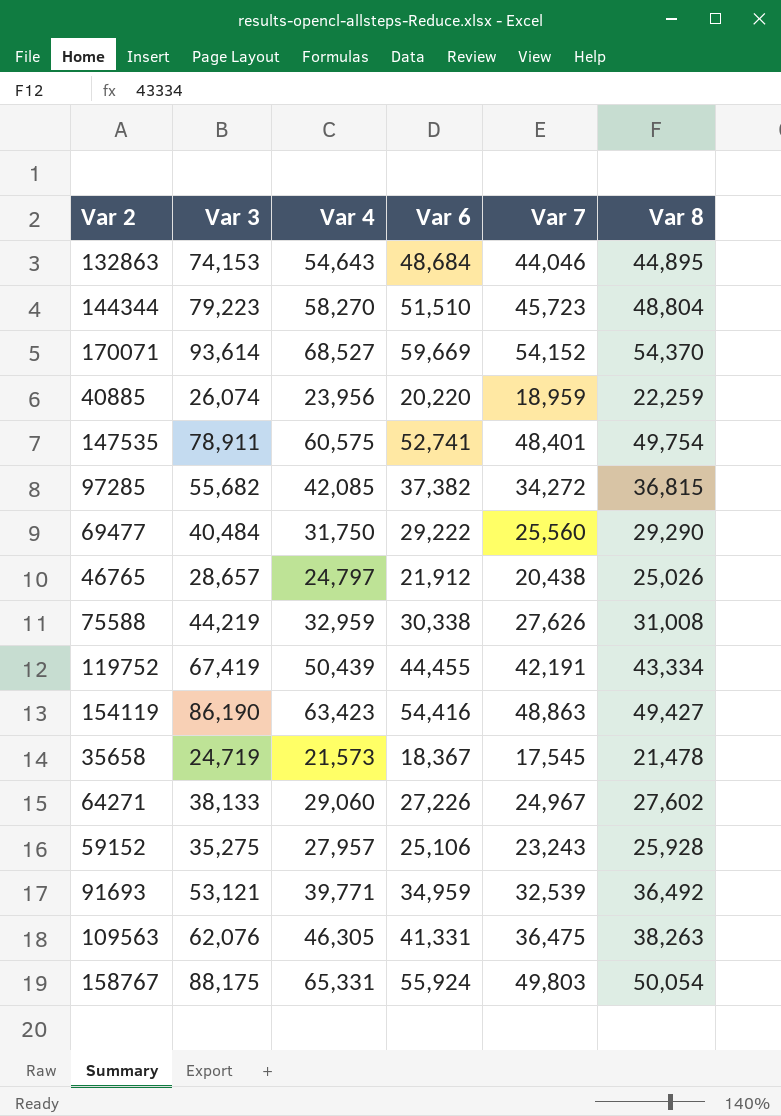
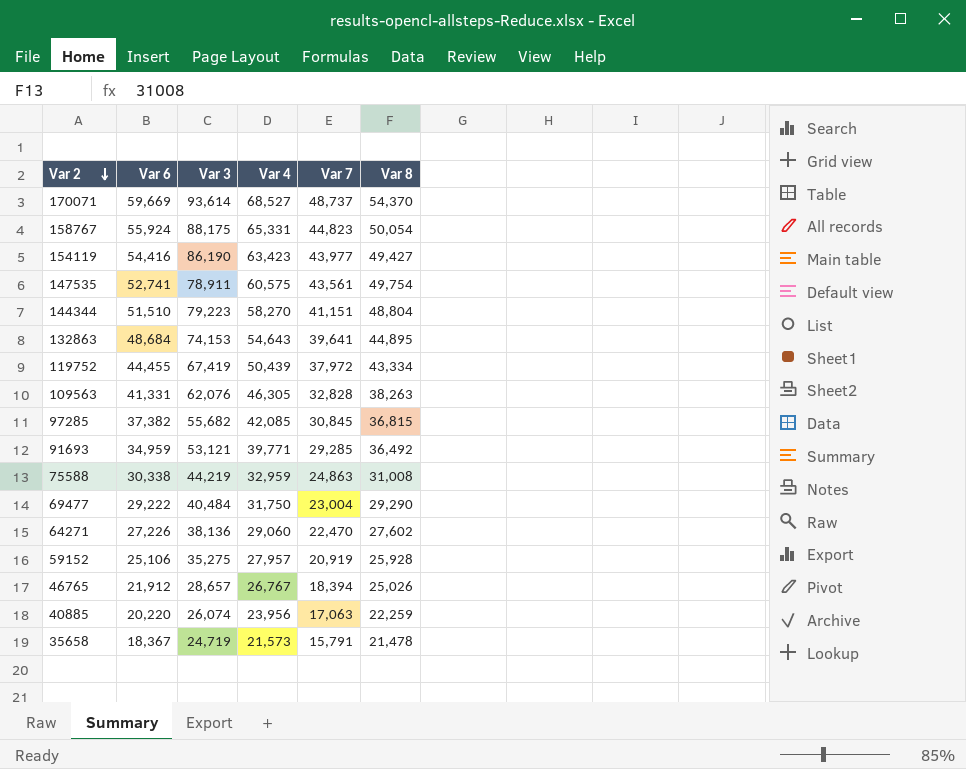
row order: none -> Var 2 descending
column Var 6 | position: 4 -> 2
170071 | Var 7: 54,152 -> 48,737
158767 | Var 7: 49,803 -> 44,823
154119 | Var 7: 48,863 -> 43,977
147535 | Var 7: 48,401 -> 43,561
144344 | Var 7: 45,723 -> 41,151
132863 | Var 7: 44,046 -> 39,641
119752 | Var 7: 42,191 -> 37,972
109563 | Var 7: 36,475 -> 32,828
97285 | Var 7: 34,272 -> 30,845
91693 | Var 7: 32,539 -> 29,285
75588 | Var 7: 27,626 -> 24,863
69477 | Var 7: 25,560 -> 23,004
64271 | Var 3: 38,133 -> 38,136
64271 | Var 7: 24,967 -> 22,470
59152 | Var 7: 23,243 -> 20,919
46765 | Var 4: 24,797 -> 26,767
46765 | Var 7: 20,438 -> 18,394
40885 | Var 7: 18,959 -> 17,063
35658 | Var 7: 17,545 -> 15,791

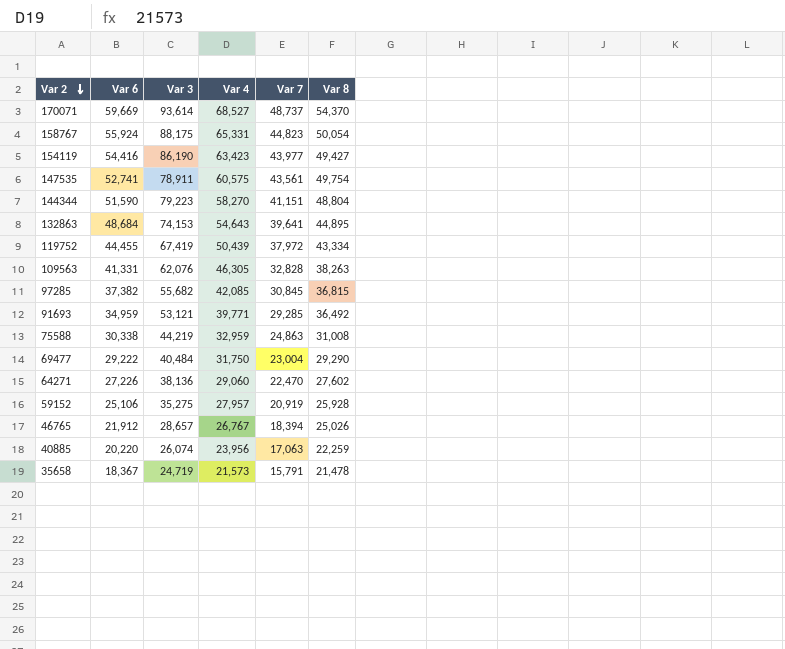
144344 | Var 6: 51,510 -> 51,590

